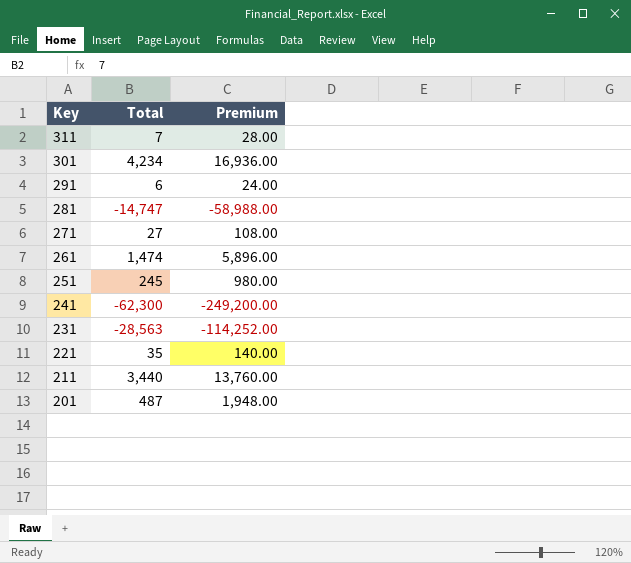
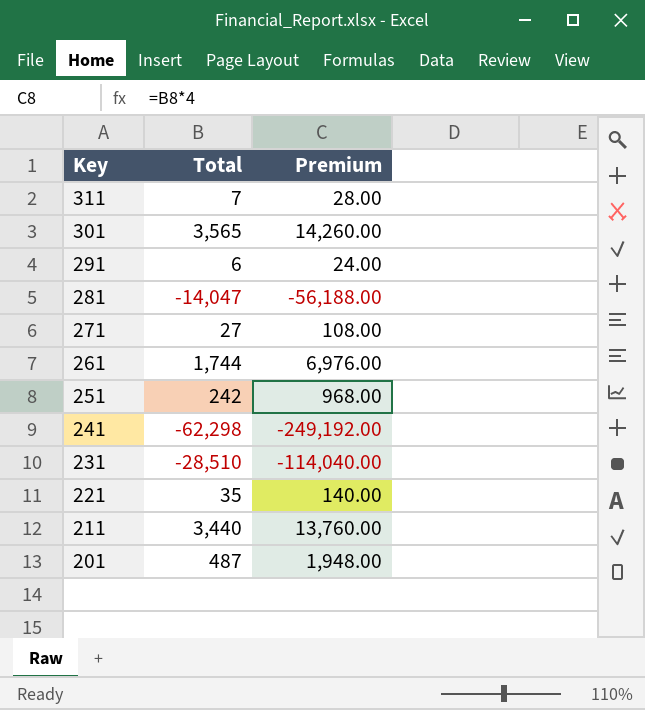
301 | Total: 4,234 -> 3,565
301 | Premium: 16,936.00 -> 14,260.00
281 | Total: -14,747 -> -14,047
281 | Premium: -58,988.00 -> -56,188.00
261 | Total: 1,474 -> 1,744
261 | Premium: 5,896.00 -> 6,976.00
251 | Total: 245 -> 242
251 | Premium: 980.00 -> 968.00
241 | Total: -62,300 -> -62,298
241 | Premium: -249,200.00 -> -249,192.00
231 | Total: -28,563 -> -28,510
231 | Premium: -114,252.00 -> -114,040.00

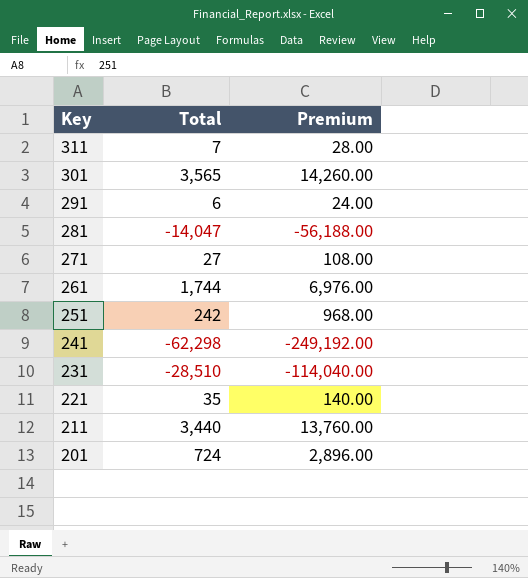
201 | Total: 487 -> 724
201 | Premium: 1,948.00 -> 2,896.00

